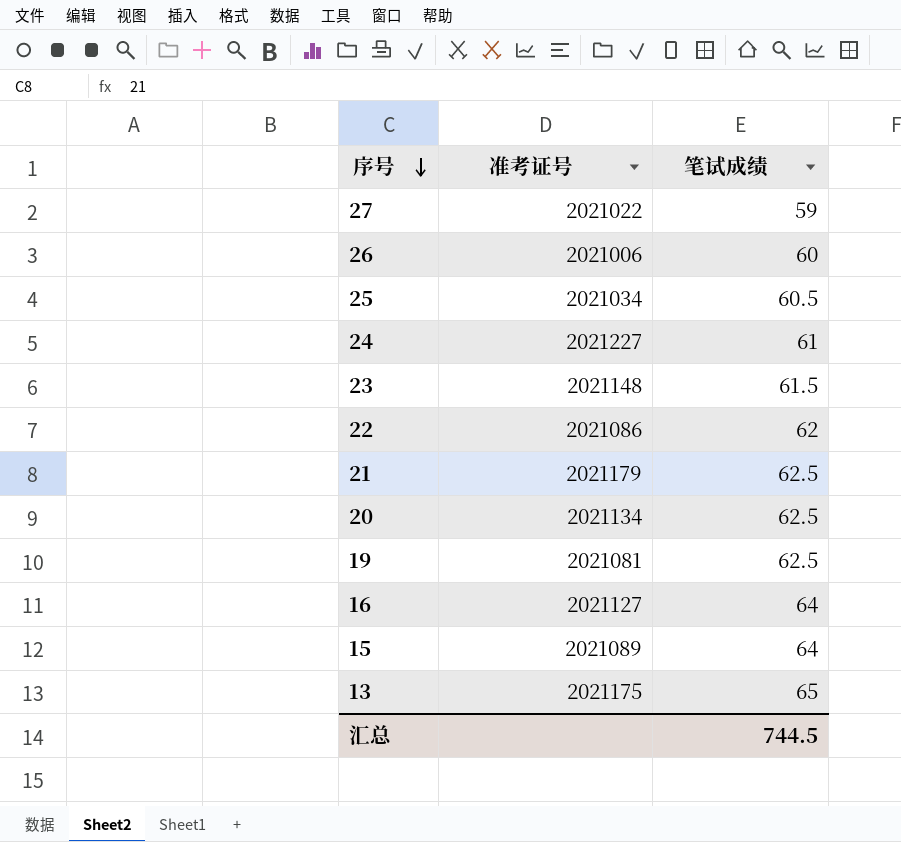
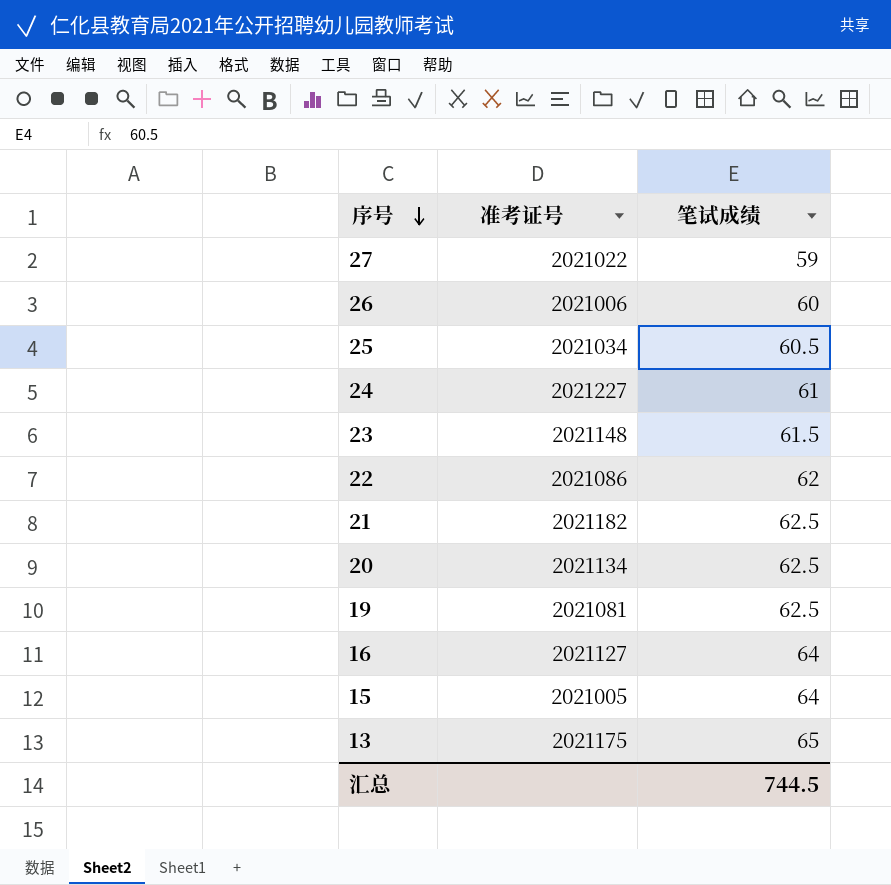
21 | 准考证号: 2021179 -> 2021182
15 | 准考证号: 2021089 -> 2021005

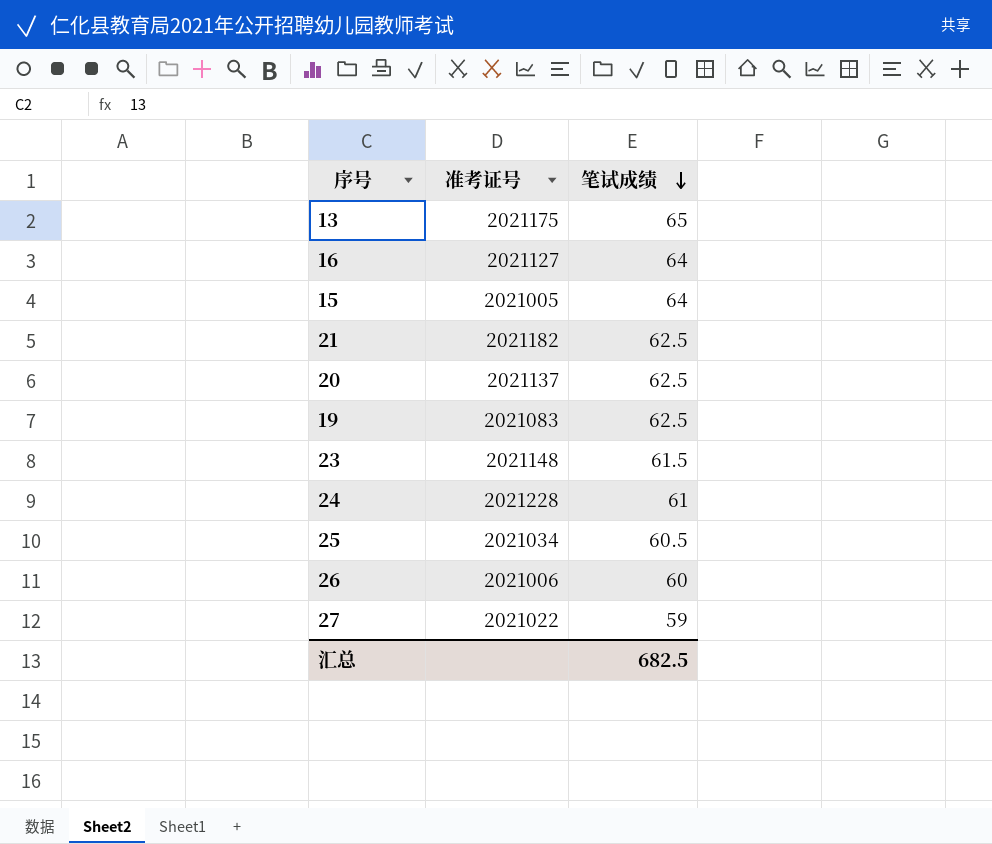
row order: 序号 descending -> 笔试成绩 descending
row 22: 2021086 | 62 -> none
20 | 准考证号: 2021134 -> 2021137
19 | 准考证号: 2021081 -> 2021083
24 | 准考证号: 2021227 -> 2021228
汇总 | 笔试成绩: 744.5 -> 682.5

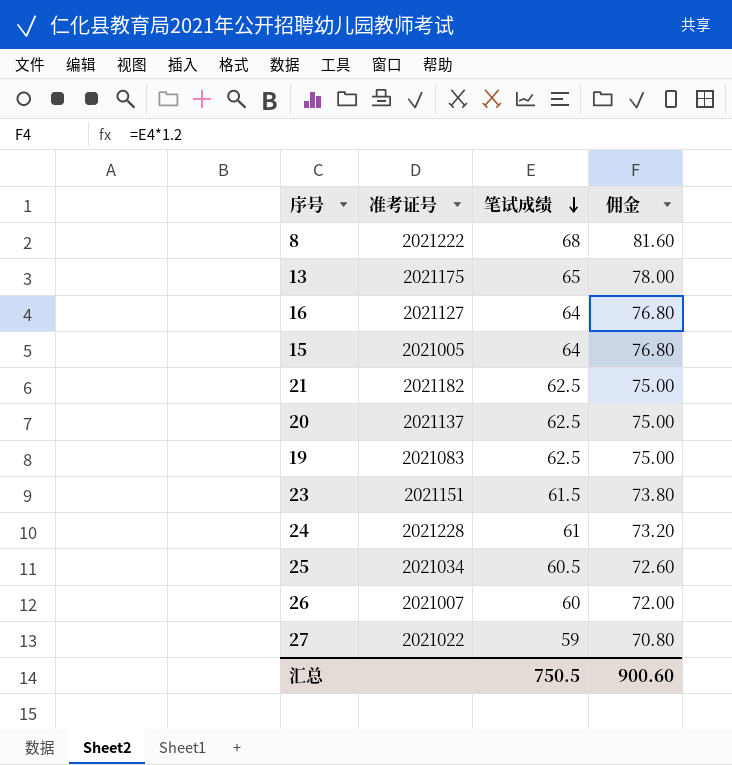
column 佣金 | formula: none -> [笔试成绩] * 1.2
row 8: none -> 2021222 | 68 | 81.60
23 | 准考证号: 2021148 -> 2021151
26 | 准考证号: 2021006 -> 2021007
汇总 | 笔试成绩: 682.5 -> 750.5

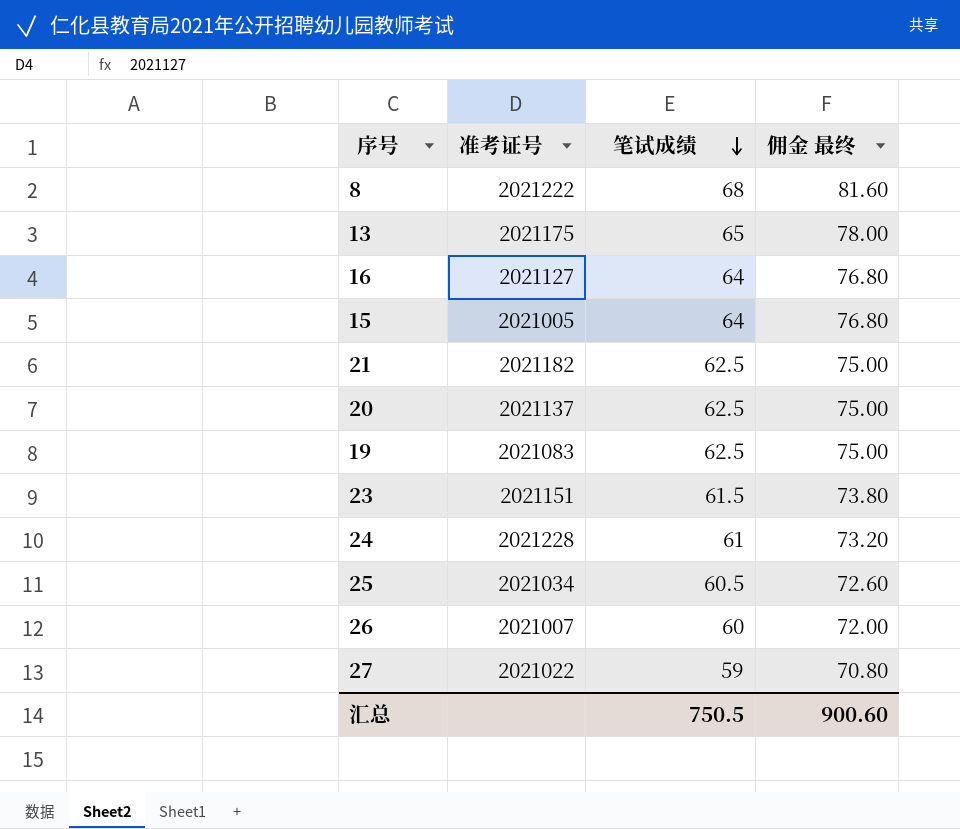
column name: 佣金 -> 佣金 最终

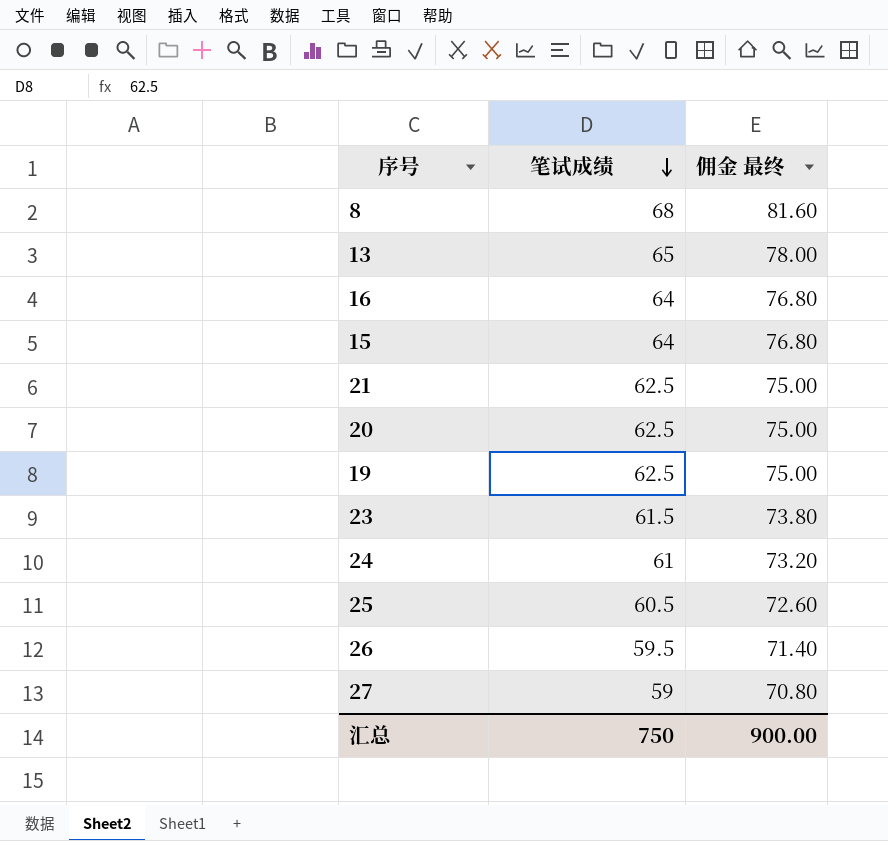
column 准考证号 | position: 2 -> none
26 | 笔试成绩: 60 -> 59.5
26 | 佣金 最终: 72.00 -> 71.40
汇总 | 笔试成绩: 750.5 -> 750
汇总 | 佣金 最终: 900.60 -> 900.00

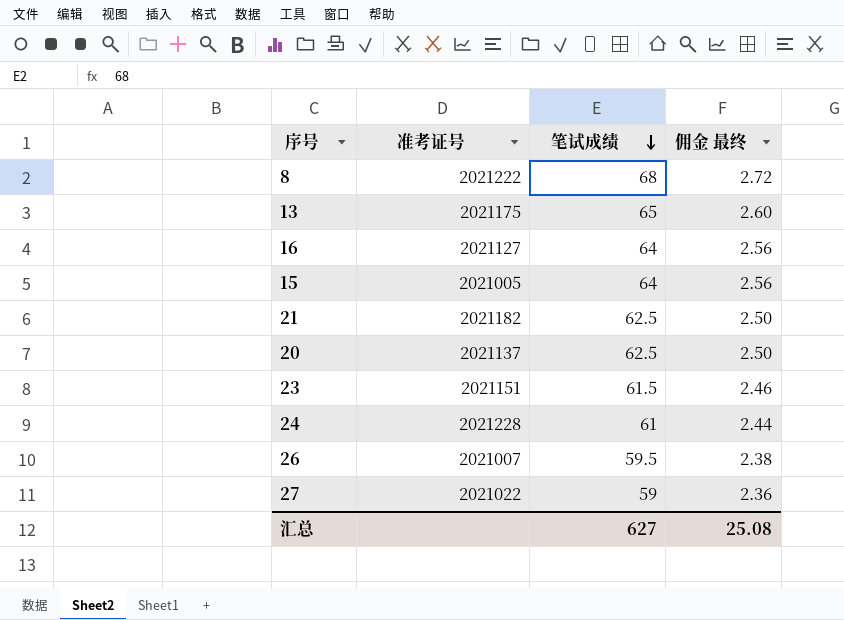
column 准考证号 | position: none -> 2
column 佣金 最终 | formula: [笔试成绩] * 1.2 -> [笔试成绩] * 0.04
row 19: 62.5 | 75.00 -> none
row 25: 60.5 | 72.60 -> none
汇总 | 笔试成绩: 750 -> 627
汇总 | 佣金 最终: 900.00 -> 25.08

